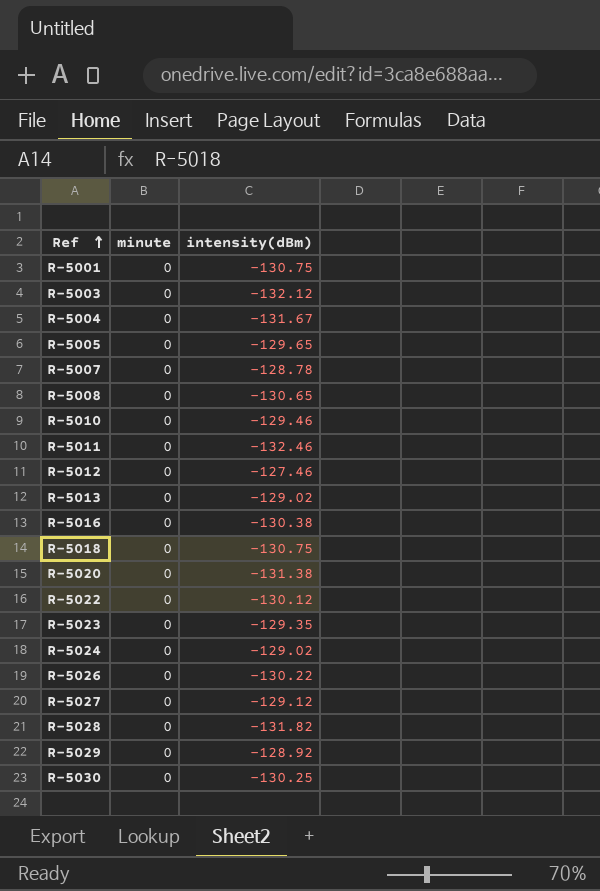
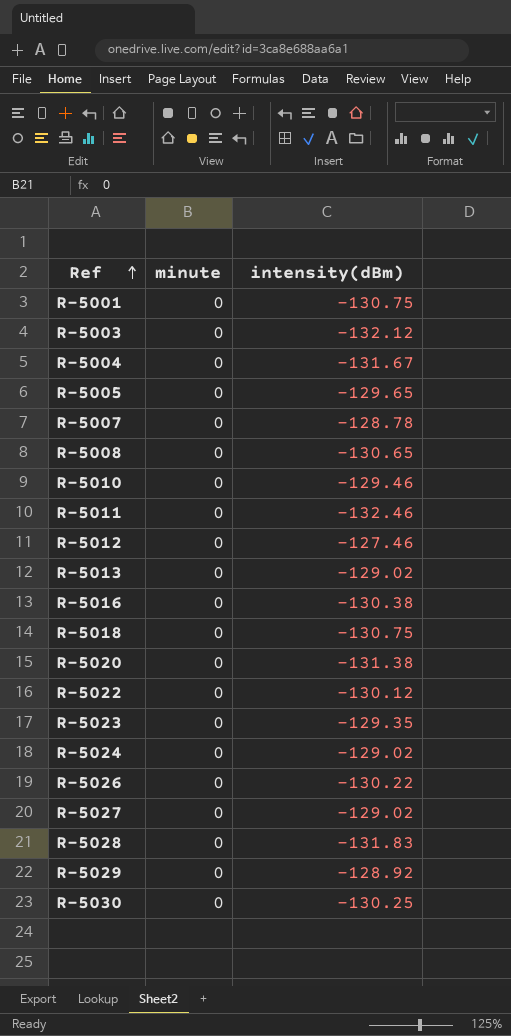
R-5027 | intensity(dBm): -129.12 -> -129.02
R-5028 | intensity(dBm): -131.82 -> -131.83

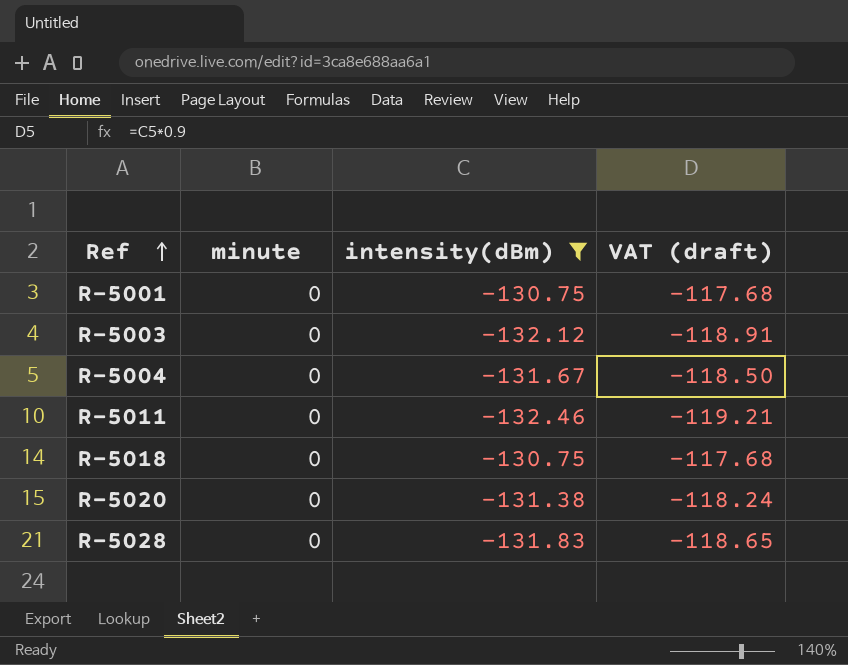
filter: none -> intensity(dBm) <= -130.75
column VAT (draft) | formula: none -> [intensity(dBm)] * 0.9

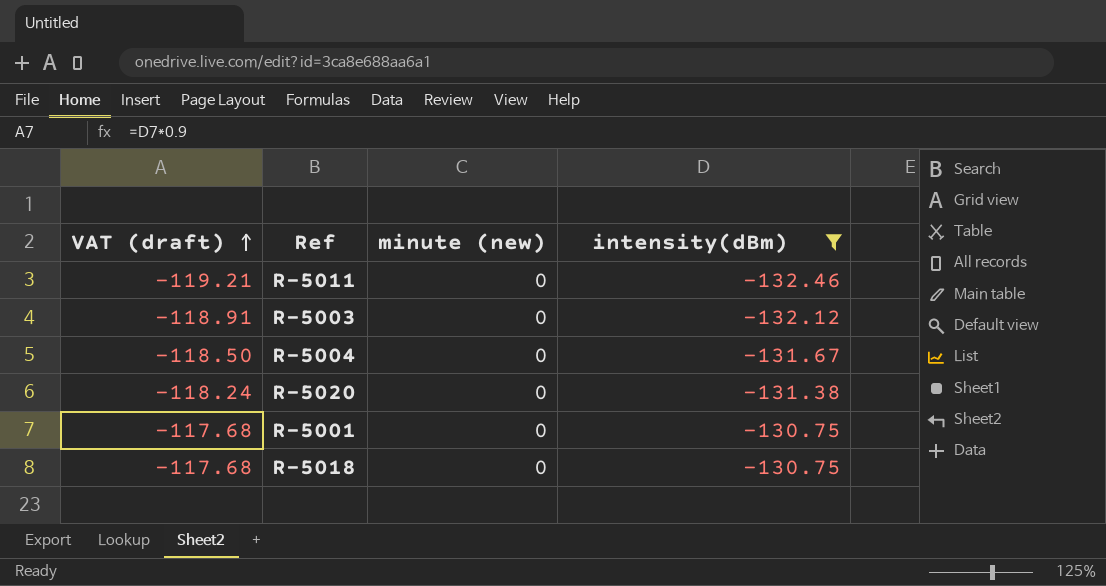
row order: Ref ascending -> VAT (draft) ascending
column VAT (draft) | position: 4 -> 1
column name: minute -> minute (new)
row R-5028: 0 | -131.83 | -118.65 -> none

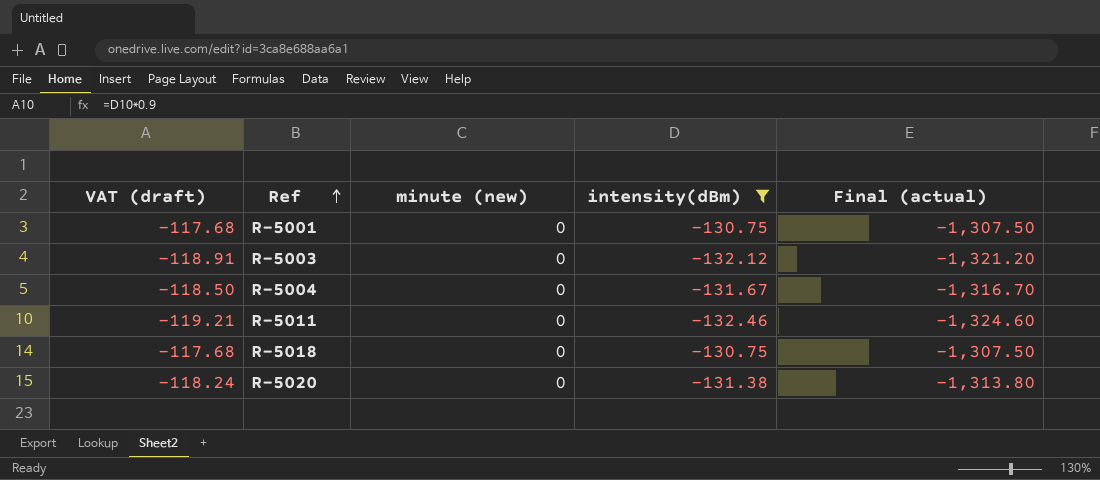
row order: VAT (draft) ascending -> Ref ascending
column Final (actual) | formula: none -> [intensity(dBm)] * 10

